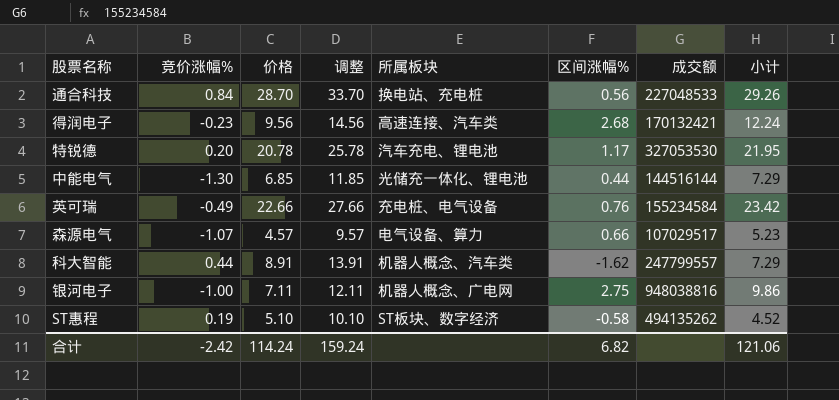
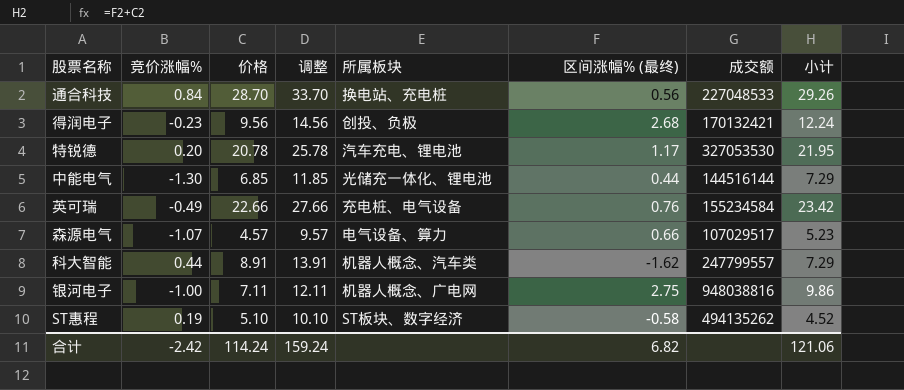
column name: 区间涨幅% -> 区间涨幅% (最终)
得润电子 | 所属板块: 高速连接、汽车类 -> 创投、负极

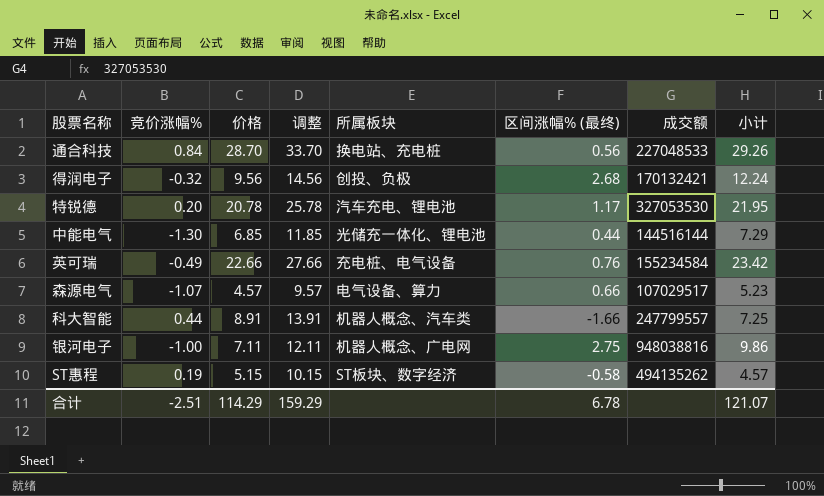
得润电子 | 竞价涨幅%: -0.23 -> -0.32
科大智能 | 区间涨幅% (最终): -1.62 -> -1.66
科大智能 | 小计: 7.29 -> 7.25
ST惠程 | 价格: 5.10 -> 5.15
ST惠程 | 调整: 10.10 -> 10.15
ST惠程 | 小计: 4.52 -> 4.57
合计 | 竞价涨幅%: -2.42 -> -2.51
合计 | 价格: 114.24 -> 114.29
合计 | 调整: 159.24 -> 159.29
合计 | 区间涨幅% (最终): 6.82 -> 6.78
合计 | 小计: 121.06 -> 121.07

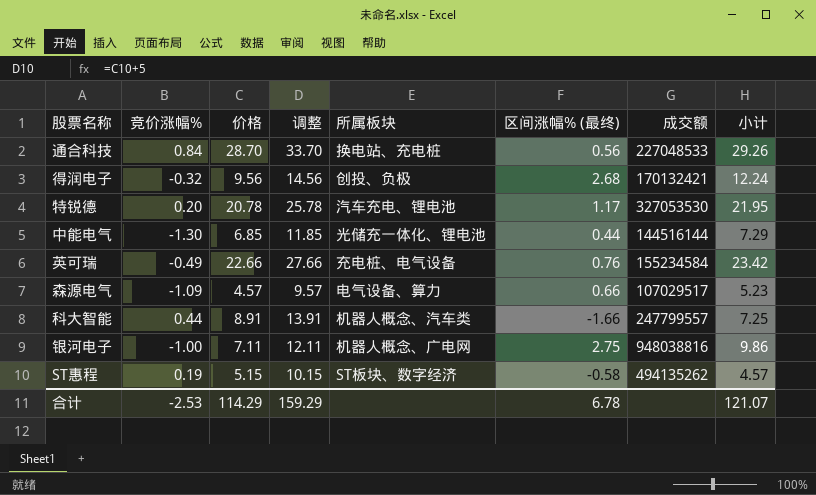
森源电气 | 竞价涨幅%: -1.07 -> -1.09
合计 | 竞价涨幅%: -2.51 -> -2.53

